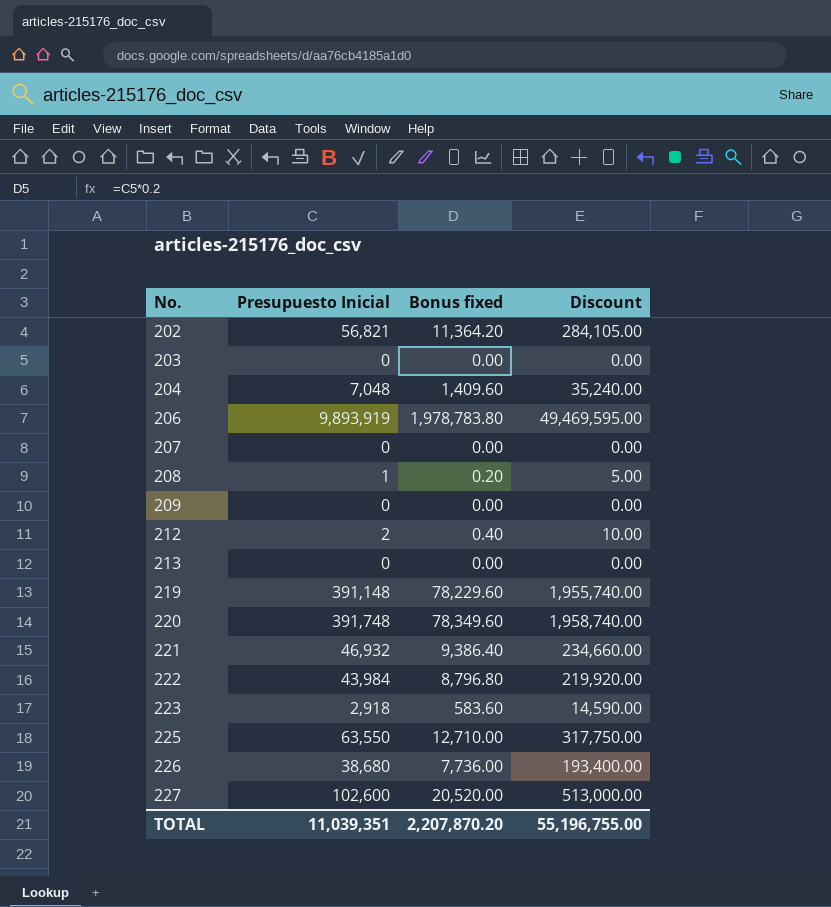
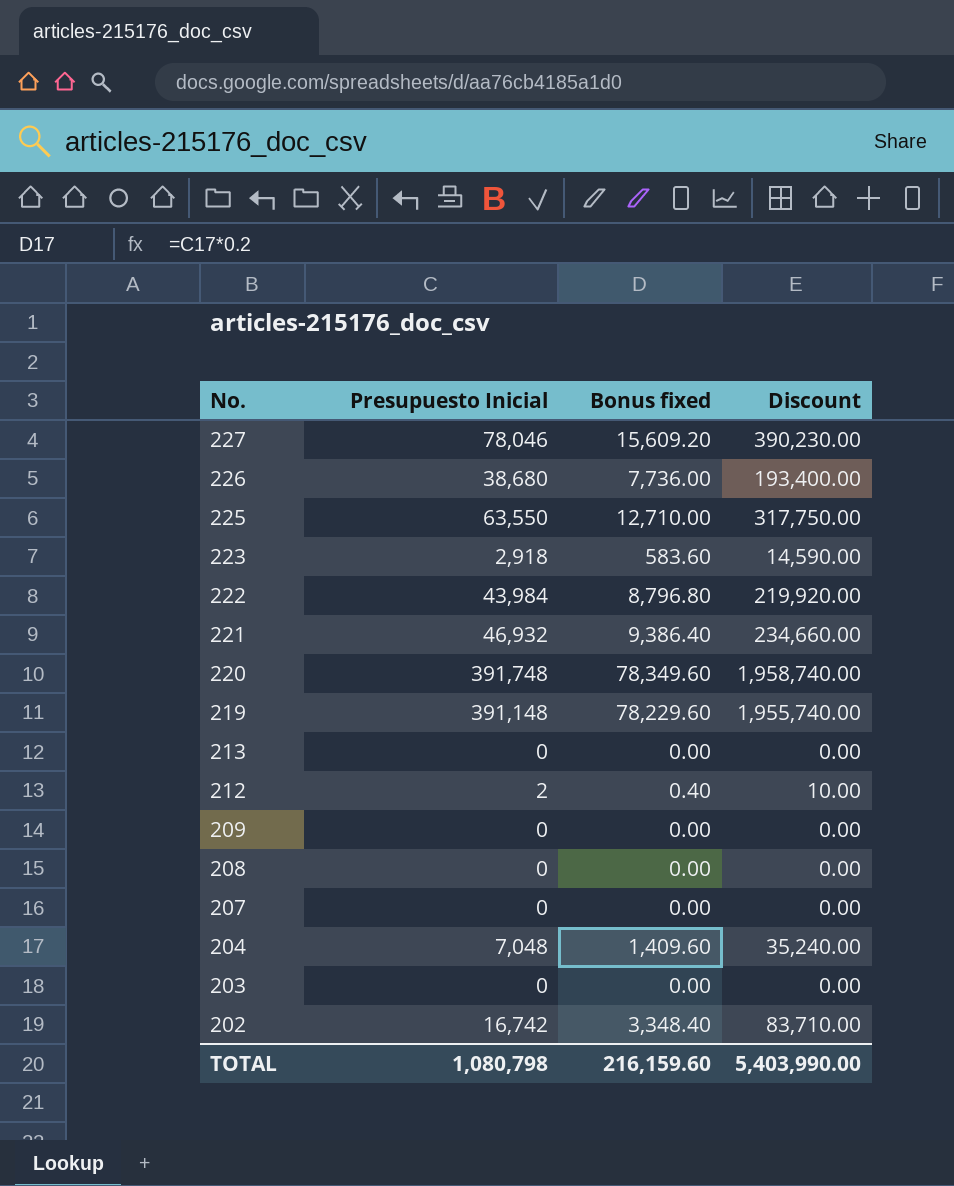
row order: No. ascending -> No. descending
row 206: 9,893,919 | 1,978,783.80 | 49,469,595.00 -> none
227 | Presupuesto Inicial: 102,600 -> 78,046
227 | Bonus fixed: 20,520.00 -> 15,609.20
227 | Discount: 513,000.00 -> 390,230.00
208 | Presupuesto Inicial: 1 -> 0
208 | Bonus fixed: 0.20 -> 0.00
208 | Discount: 5.00 -> 0.00
202 | Presupuesto Inicial: 56,821 -> 16,742
202 | Bonus fixed: 11,364.20 -> 3,348.40
202 | Discount: 284,105.00 -> 83,710.00
TOTAL | Presupuesto Inicial: 11,039,351 -> 1,080,798
TOTAL | Bonus fixed: 2,207,870.20 -> 216,159.60
TOTAL | Discount: 55,196,755.00 -> 5,403,990.00

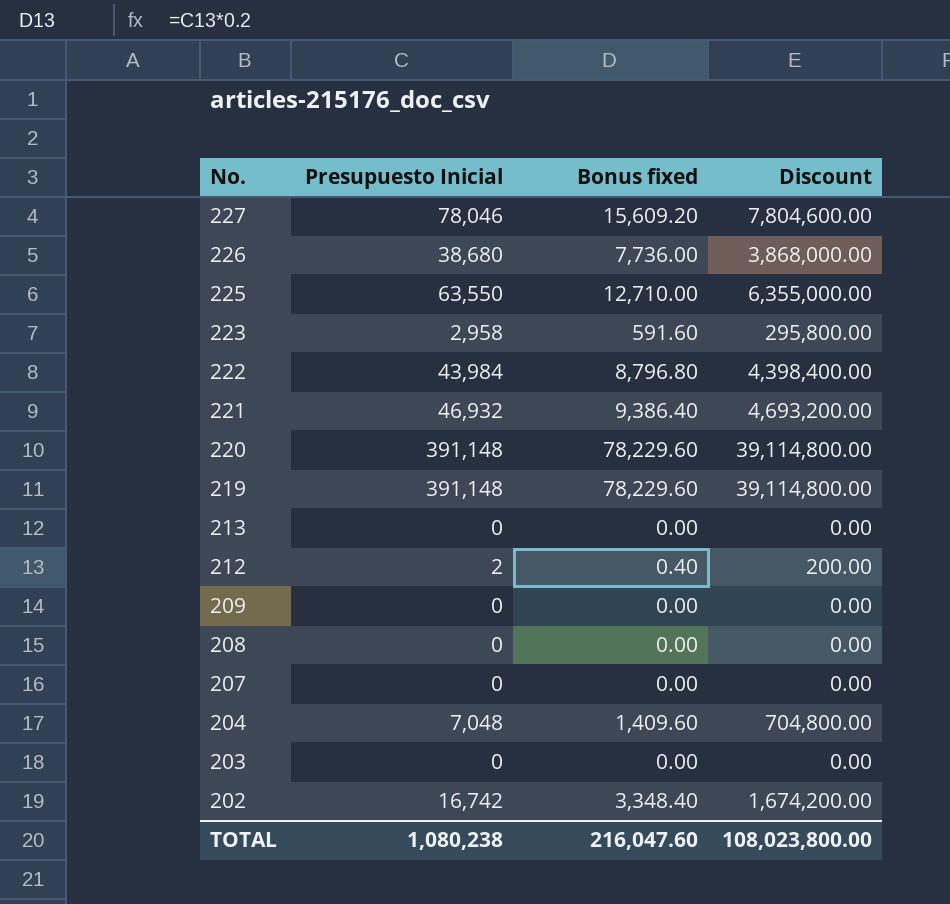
column Discount | formula: [Presupuesto Inicial] * 5 -> [Presupuesto Inicial] * 100
223 | Presupuesto Inicial: 2,918 -> 2,958
223 | Bonus fixed: 583.60 -> 591.60
220 | Presupuesto Inicial: 391,748 -> 391,148
220 | Bonus fixed: 78,349.60 -> 78,229.60
TOTAL | Presupuesto Inicial: 1,080,798 -> 1,080,238
TOTAL | Bonus fixed: 216,159.60 -> 216,047.60
TOTAL | Discount: 5,403,990.00 -> 108,023,800.00

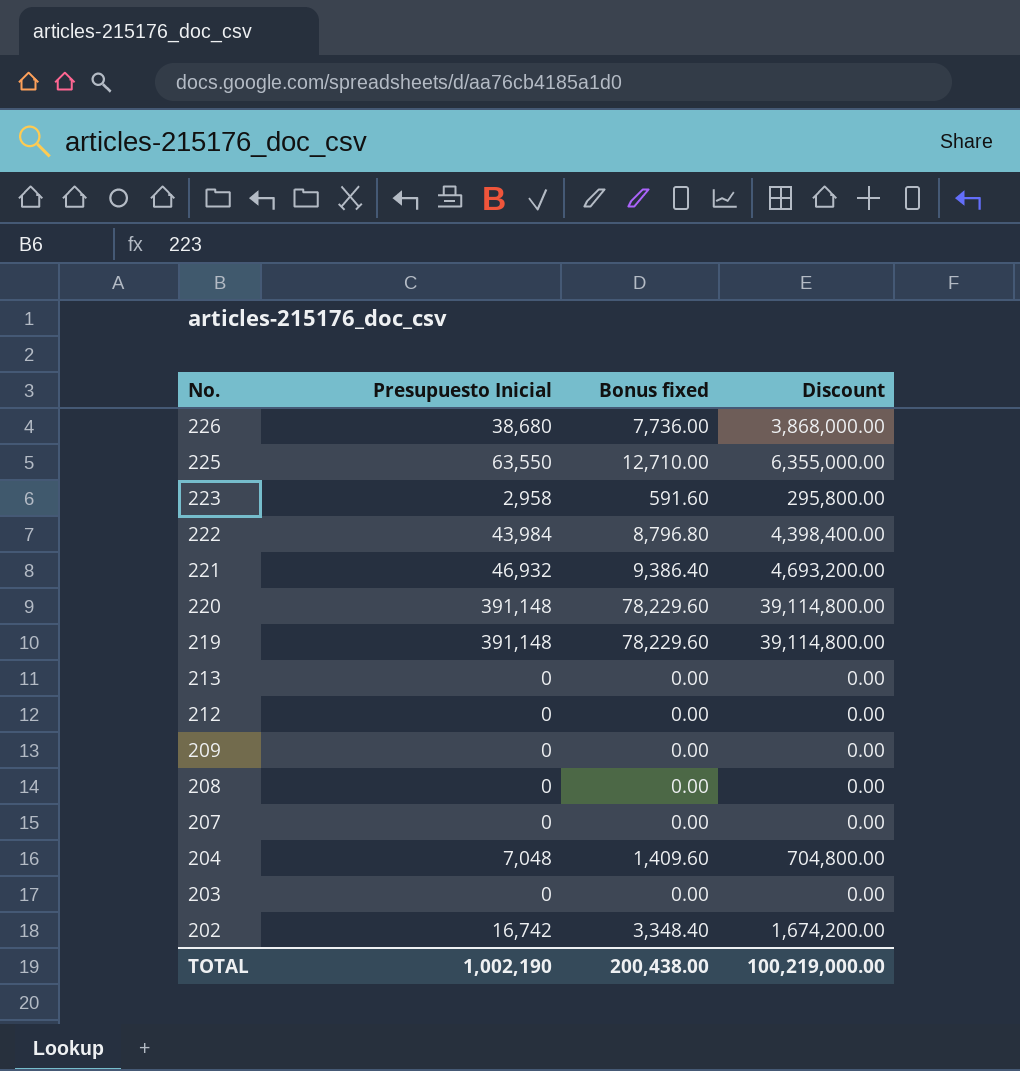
row 227: 78,046 | 15,609.20 | 7,804,600.00 -> none
212 | Presupuesto Inicial: 2 -> 0
212 | Bonus fixed: 0.40 -> 0.00
212 | Discount: 200.00 -> 0.00
TOTAL | Presupuesto Inicial: 1,080,238 -> 1,002,190
TOTAL | Bonus fixed: 216,047.60 -> 200,438.00
TOTAL | Discount: 108,023,800.00 -> 100,219,000.00

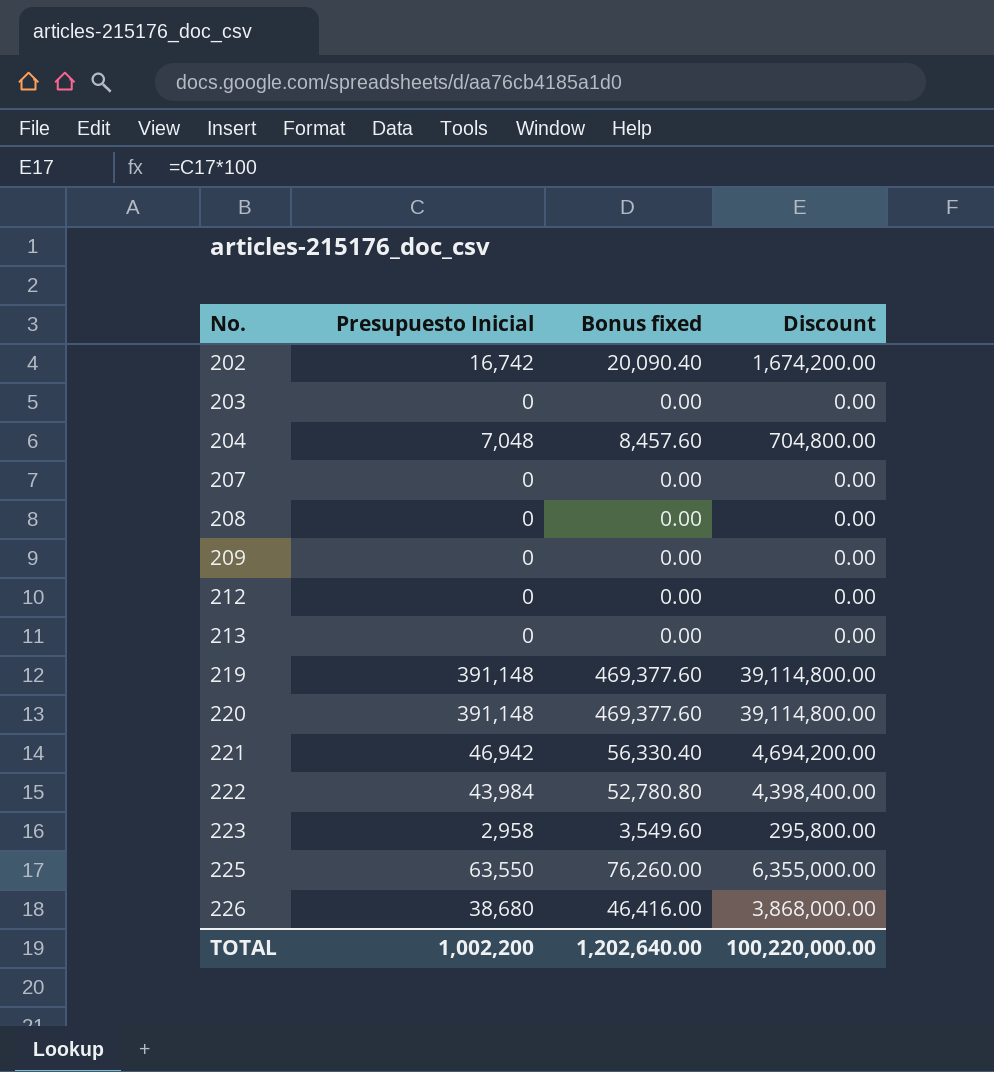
row order: No. descending -> No. ascending
column Bonus fixed | formula: [Presupuesto Inicial] * 0.2 -> [Presupuesto Inicial] * 1.2
221 | Presupuesto Inicial: 46,932 -> 46,942
221 | Discount: 4,693,200.00 -> 4,694,200.00
TOTAL | Presupuesto Inicial: 1,002,190 -> 1,002,200
TOTAL | Bonus fixed: 200,438.00 -> 1,202,640.00
TOTAL | Discount: 100,219,000.00 -> 100,220,000.00

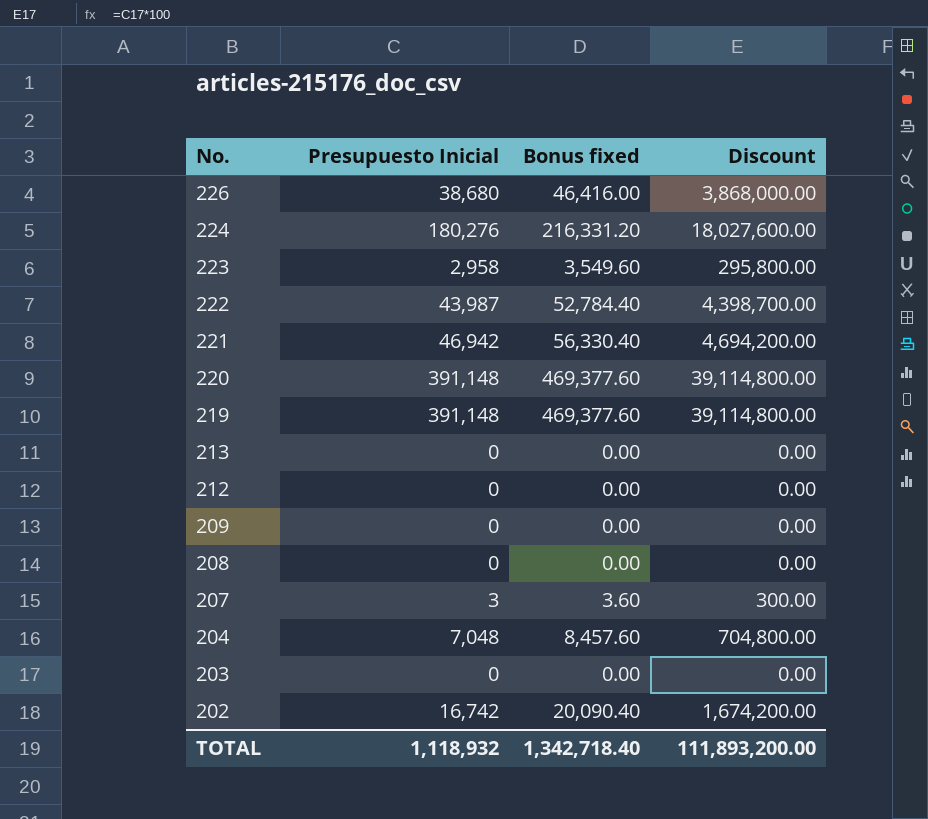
row order: No. ascending -> No. descending
row 225: 63,550 | 76,260.00 | 6,355,000.00 -> none
row 224: none -> 180,276 | 216,331.20 | 18,027,600.00
222 | Presupuesto Inicial: 43,984 -> 43,987
222 | Bonus fixed: 52,780.80 -> 52,784.40
222 | Discount: 4,398,400.00 -> 4,398,700.00
207 | Presupuesto Inicial: 0 -> 3
207 | Bonus fixed: 0.00 -> 3.60
207 | Discount: 0.00 -> 300.00
TOTAL | Presupuesto Inicial: 1,002,200 -> 1,118,932
TOTAL | Bonus fixed: 1,202,640.00 -> 1,342,718.40
TOTAL | Discount: 100,220,000.00 -> 111,893,200.00

